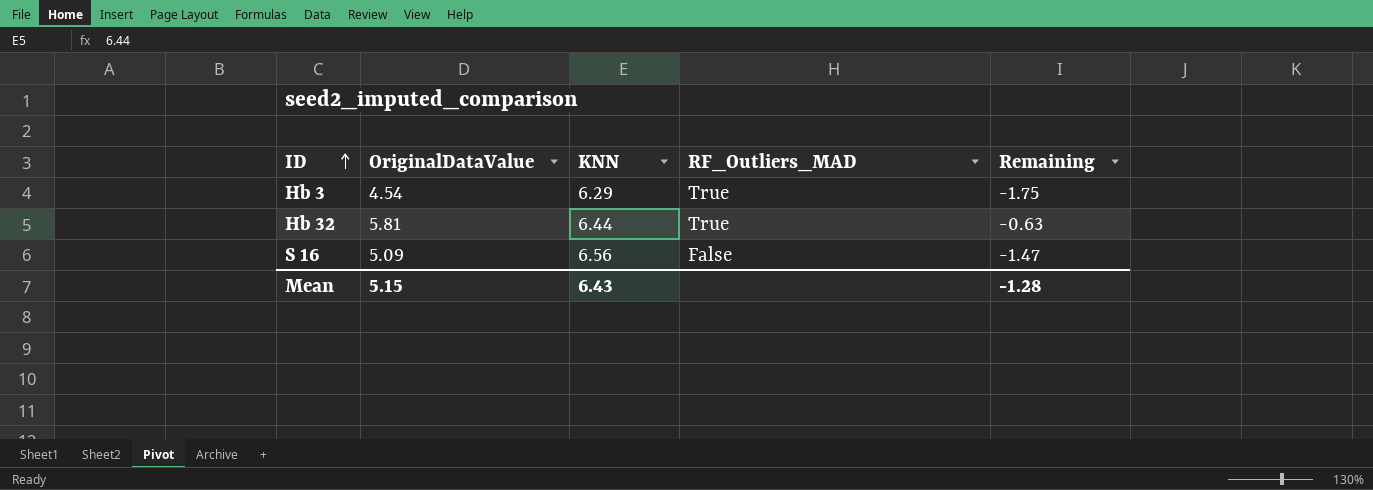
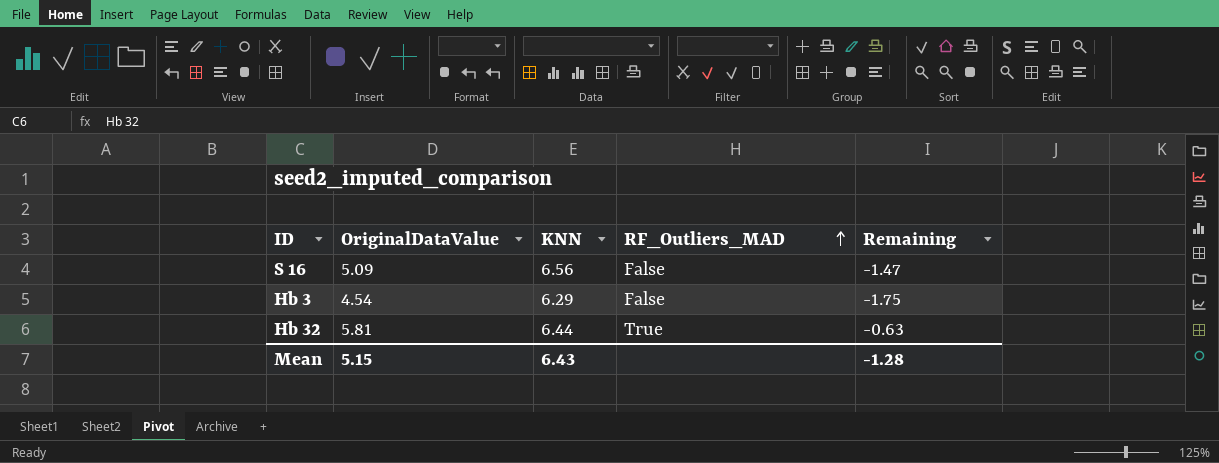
row order: ID ascending -> RF_Outliers_MAD ascending
Hb 3 | RF_Outliers_MAD: True -> False

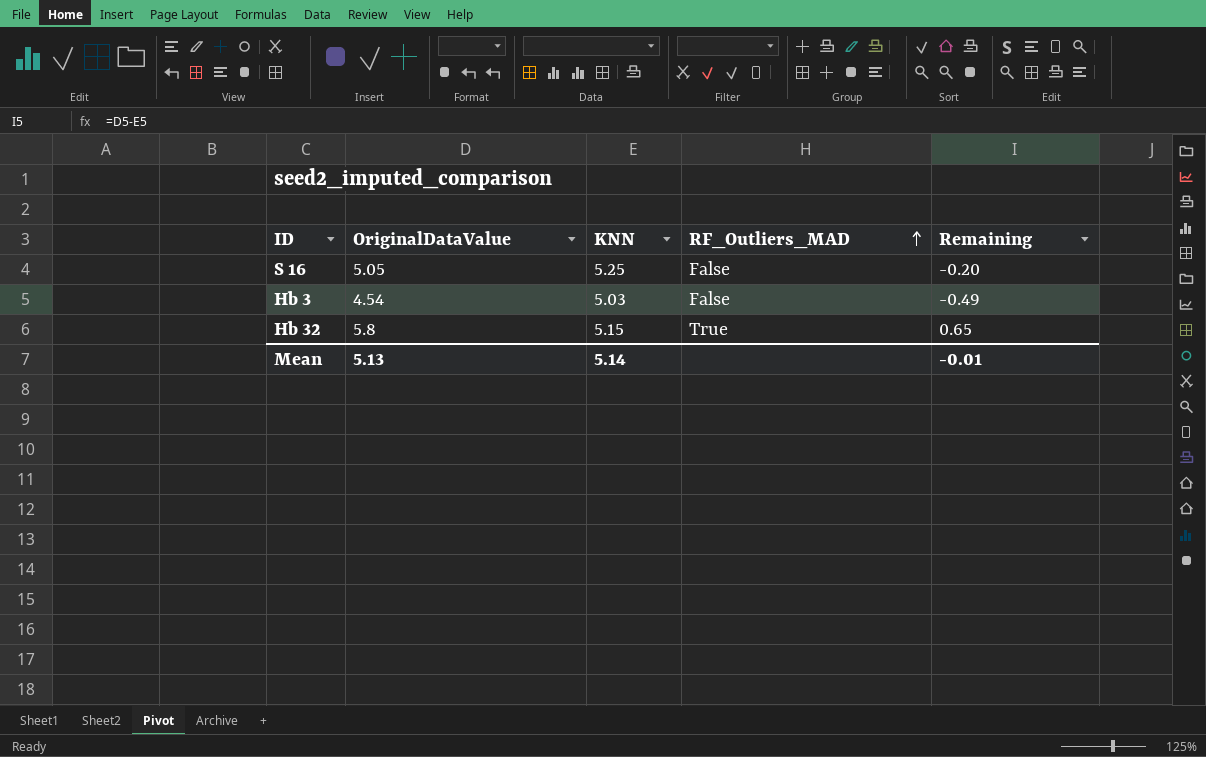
S 16 | OriginalDataValue: 5.09 -> 5.05
S 16 | KNN: 6.56 -> 5.25
S 16 | Remaining: -1.47 -> -0.20
Hb 3 | KNN: 6.29 -> 5.03
Hb 3 | Remaining: -1.75 -> -0.49
Hb 32 | OriginalDataValue: 5.81 -> 5.8
Hb 32 | KNN: 6.44 -> 5.15
Hb 32 | Remaining: -0.63 -> 0.65
Mean | OriginalDataValue: 5.15 -> 5.13
Mean | KNN: 6.43 -> 5.14
Mean | Remaining: -1.28 -> -0.01

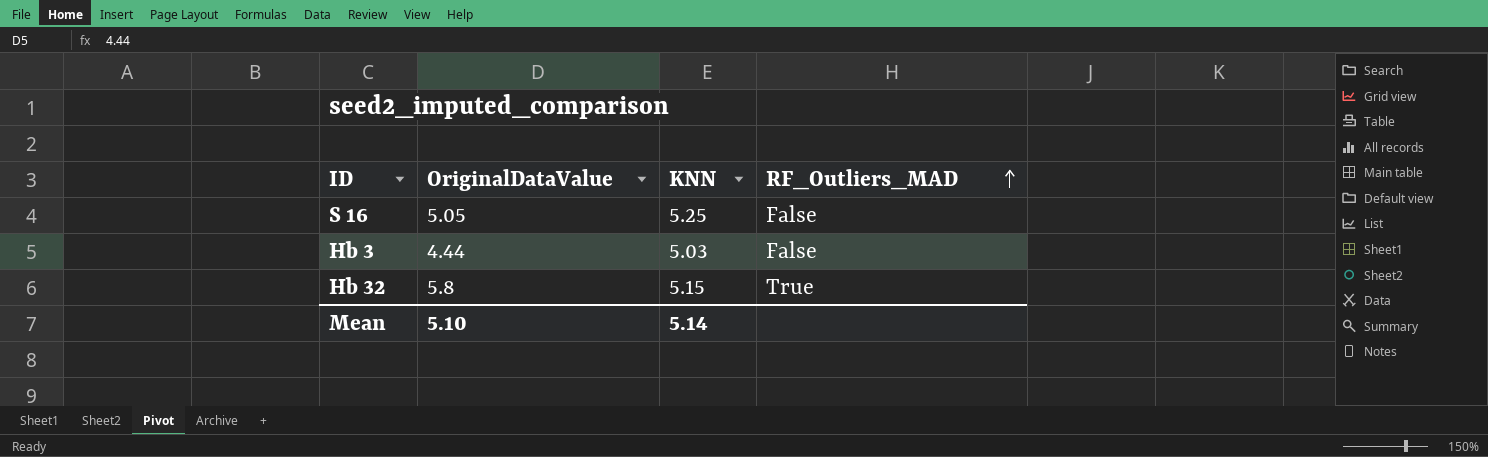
column Remaining | formula: [OriginalDataValue] - [KNN] -> none
Hb 3 | OriginalDataValue: 4.54 -> 4.44
Mean | OriginalDataValue: 5.13 -> 5.10

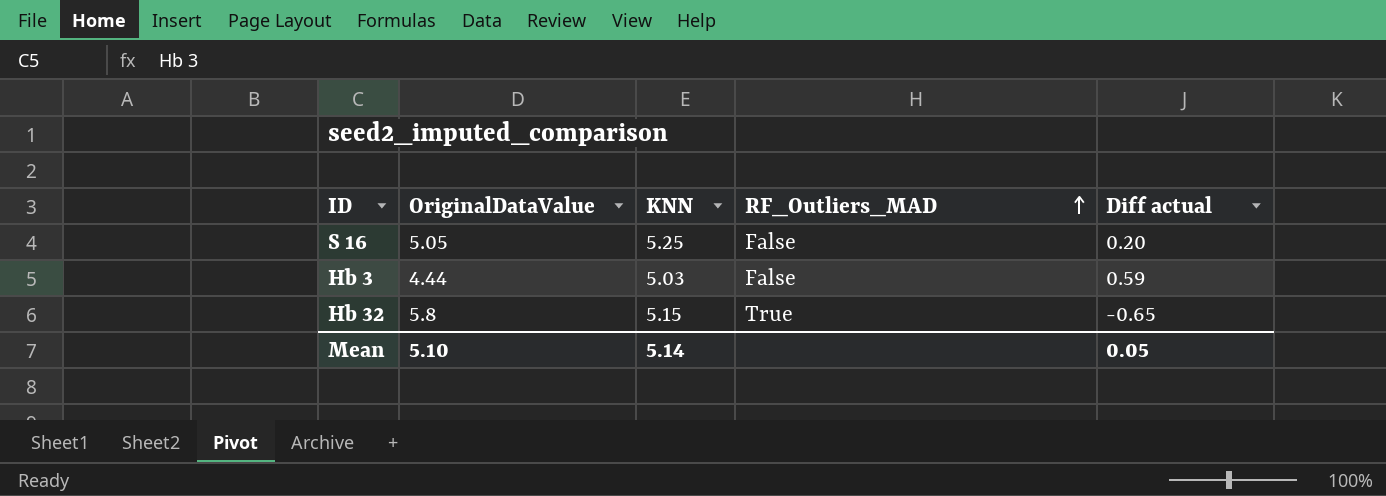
column Diff actual | formula: none -> [KNN] - [OriginalDataValue]

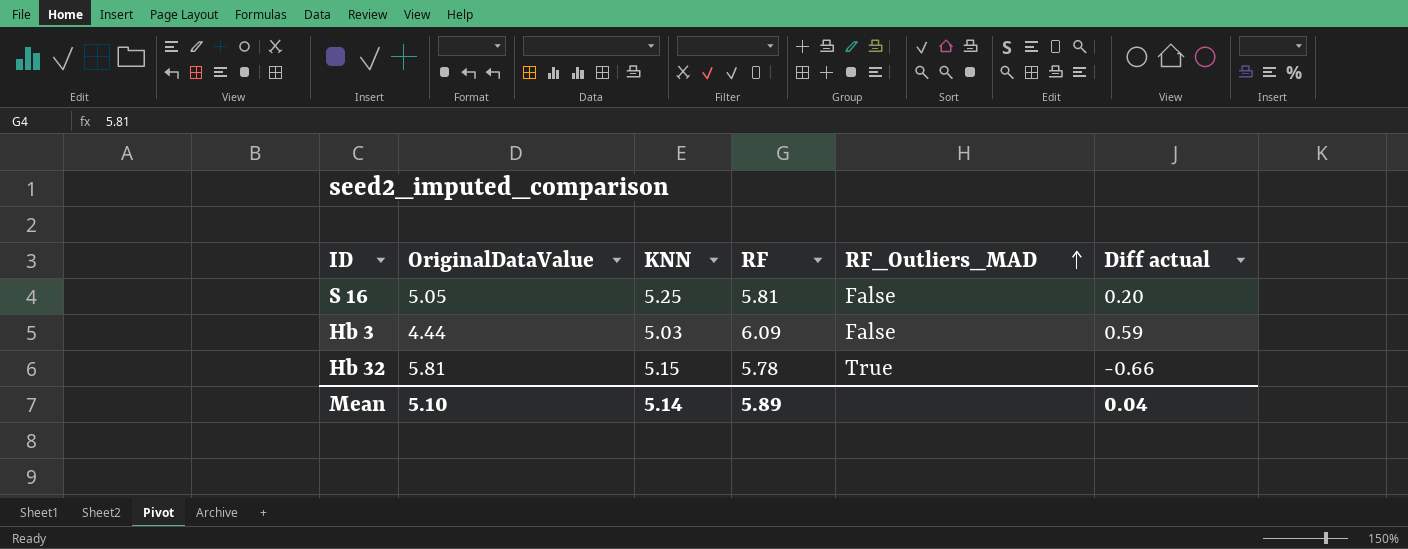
column RF | position: none -> 4
Hb 32 | OriginalDataValue: 5.8 -> 5.81
Hb 32 | Diff actual: -0.65 -> -0.66
Mean | Diff actual: 0.05 -> 0.04

